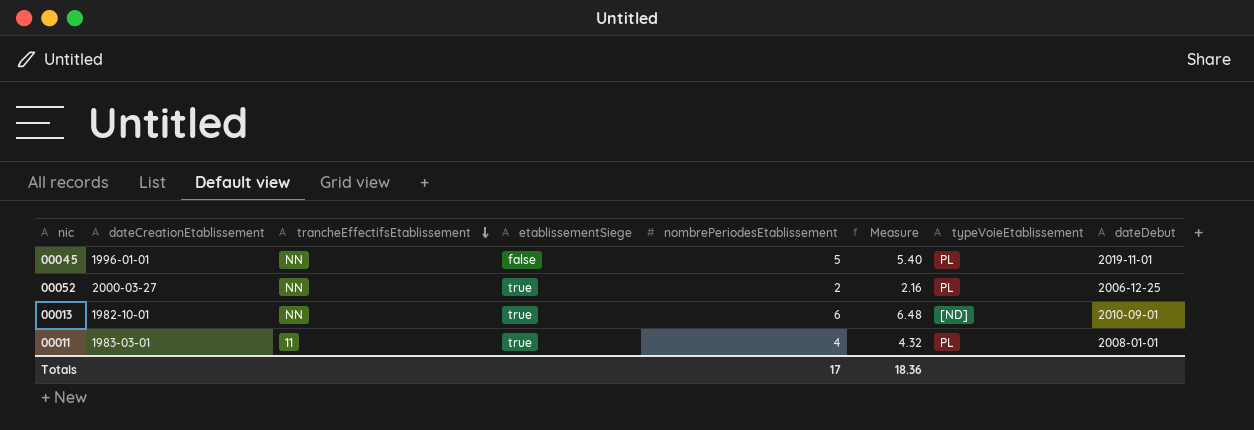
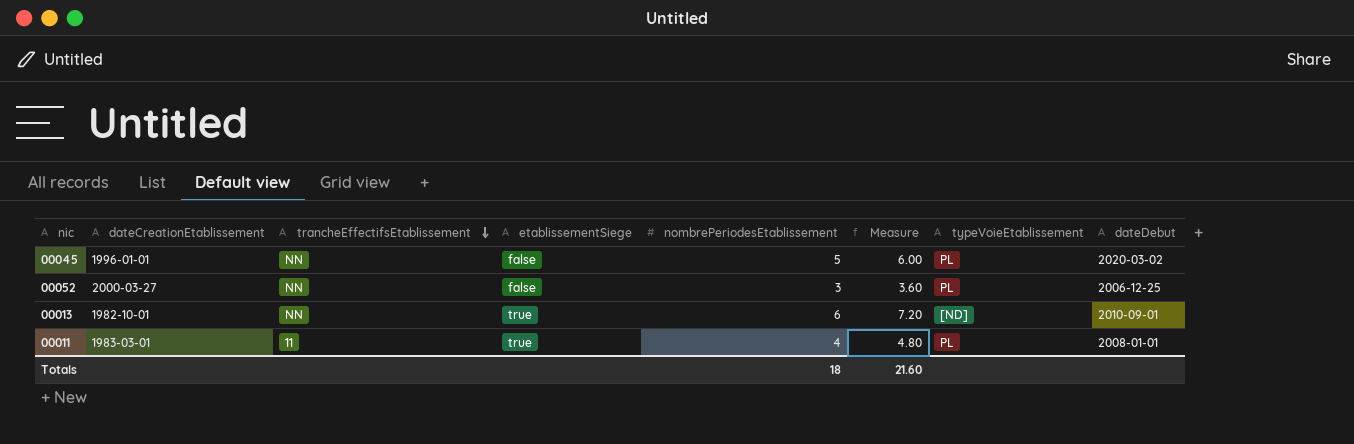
column Measure | formula: [nombrePeriodesEtablissement] * 1.08 -> [nombrePeriodesEtablissement] * 1.2
00045 | dateDebut: 2019-11-01 -> 2020-03-02
00052 | etablissementSiege: true -> false
00052 | nombrePeriodesEtablissement: 2 -> 3
Totals | nombrePeriodesEtablissement: 17 -> 18
Totals | Measure: 18.36 -> 21.60

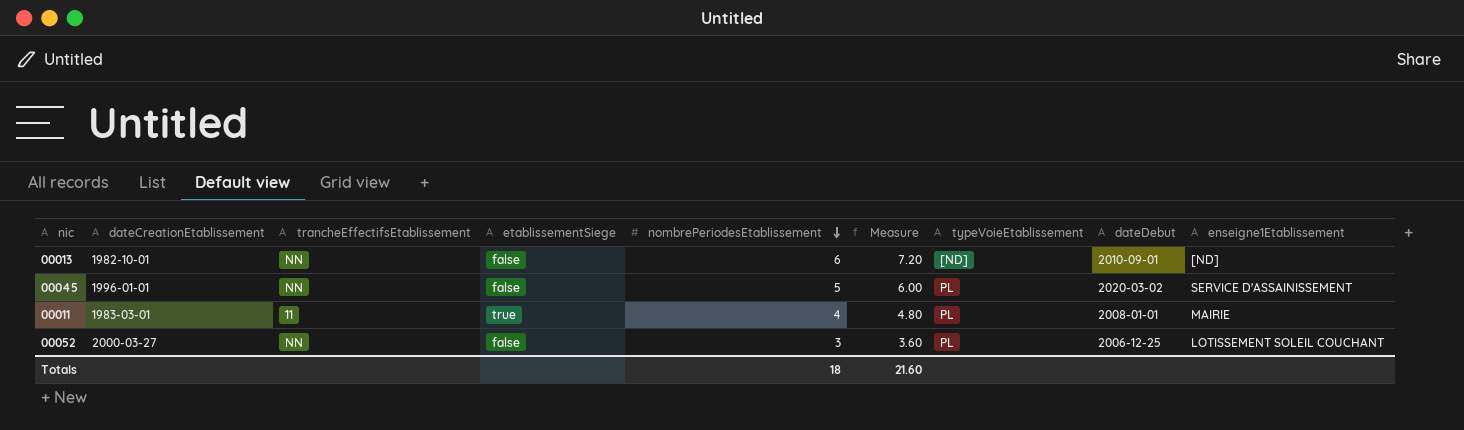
row order: trancheEffectifsEtablissement descending -> nombrePeriodesEtablissement descending
column enseigne1Etablissement | position: none -> 9
00013 | etablissementSiege: true -> false

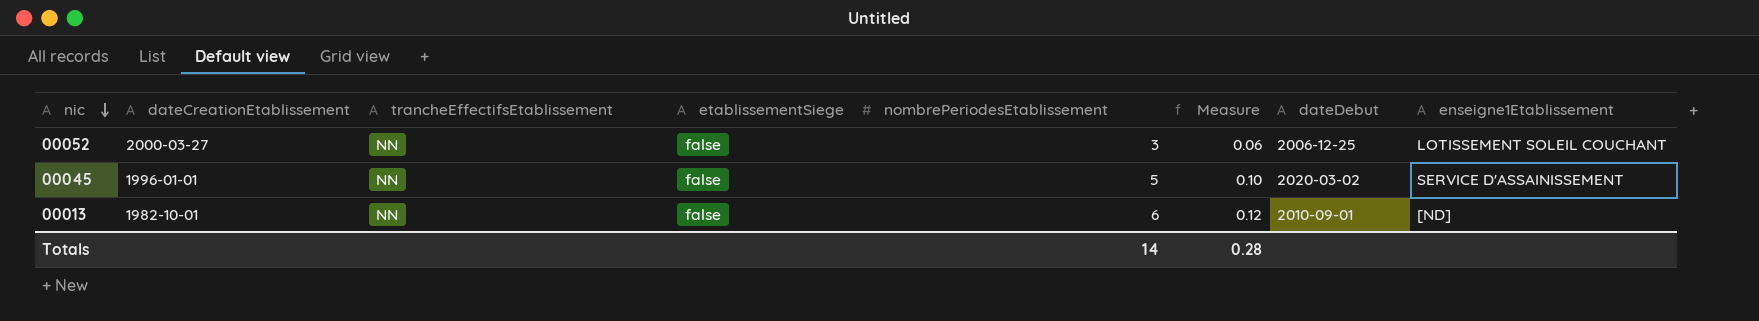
row order: nombrePeriodesEtablissement descending -> nic descending
column typeVoieEtablissement | position: 7 -> none
column Measure | formula: [nombrePeriodesEtablissement] * 1.2 -> [nombrePeriodesEtablissement] * 0.02
row 00011: 1983-03-01 | 11 | true | 4 | 4.80 | PL | 2008-01-01 | MAIRIE -> none
Totals | nombrePeriodesEtablissement: 18 -> 14
Totals | Measure: 21.60 -> 0.28

